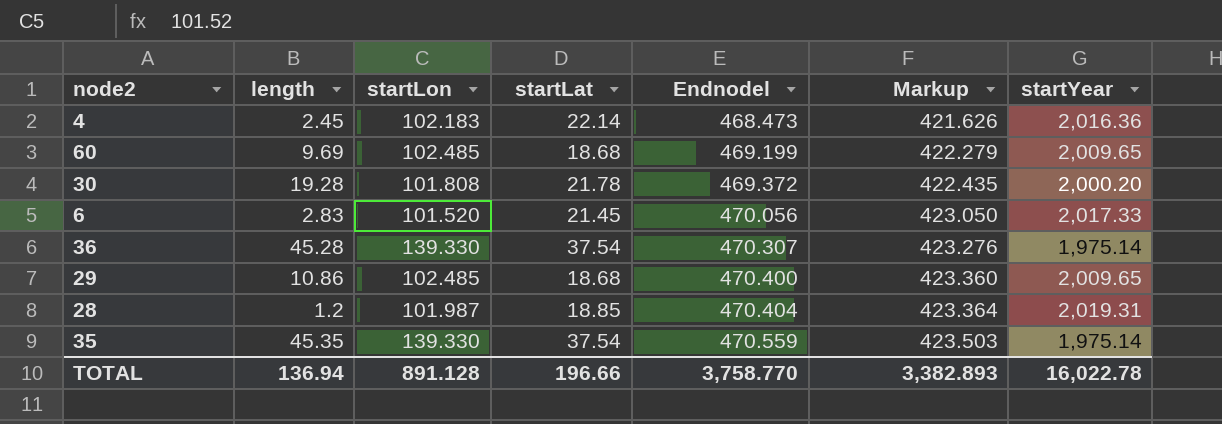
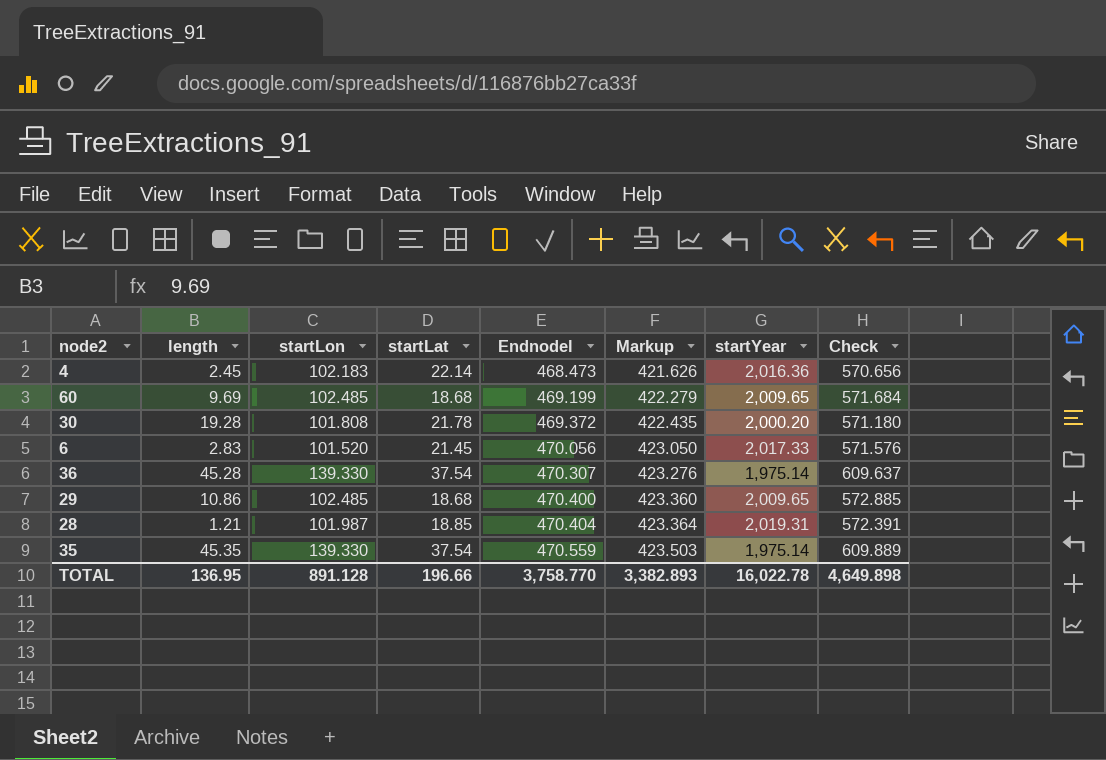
column Check | formula: none -> [startLon] + [Endnodel]
28 | length: 1.2 -> 1.21
TOTAL | length: 136.94 -> 136.95

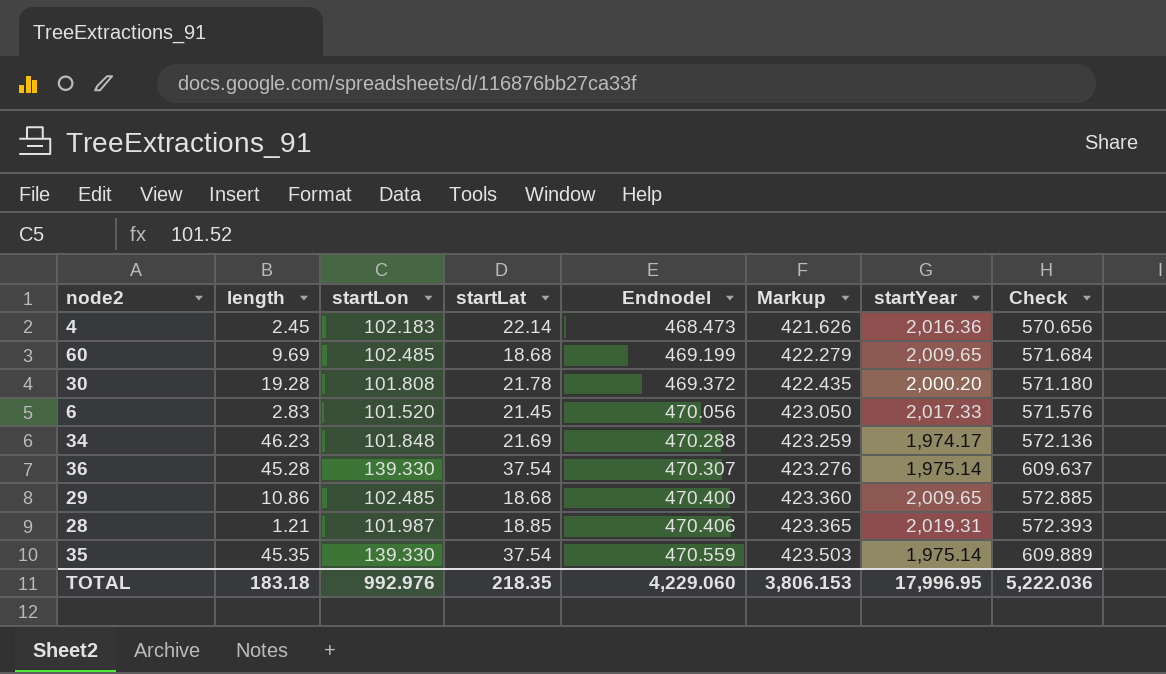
row 34: none -> 46.23 | 101.848 | 21.69 | 470.288 | 423.259 | 1,974.17 | 572.136
28 | Endnodel: 470.404 -> 470.406
28 | Markup: 423.364 -> 423.365
28 | Check: 572.391 -> 572.393
TOTAL | length: 136.95 -> 183.18
TOTAL | startLon: 891.128 -> 992.976
TOTAL | startLat: 196.66 -> 218.35
TOTAL | Endnodel: 3,758.770 -> 4,229.060
TOTAL | Markup: 3,382.893 -> 3,806.153
TOTAL | startYear: 16,022.78 -> 17,996.95
TOTAL | Check: 4,649.898 -> 5,222.036

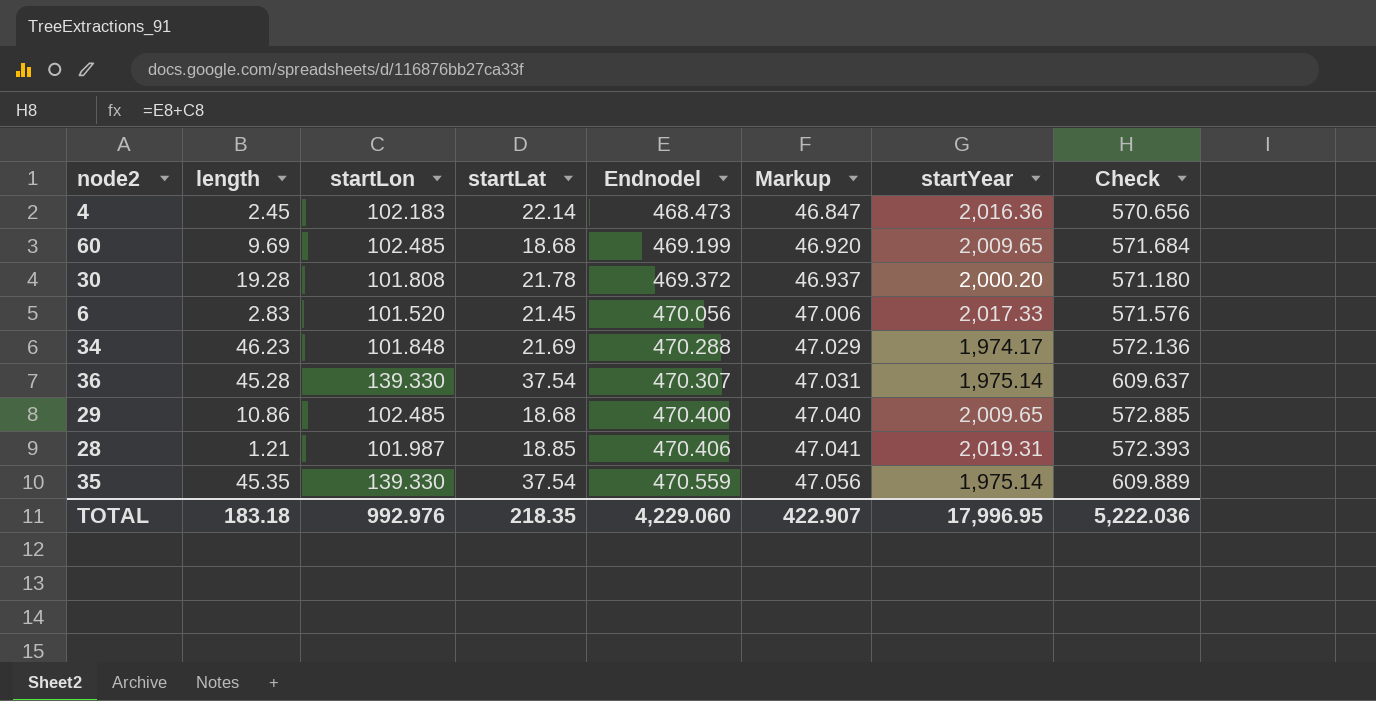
column Markup | formula: [Endnodel] * 0.9 -> [Endnodel] * 0.1
TOTAL | Markup: 3,806.153 -> 422.907

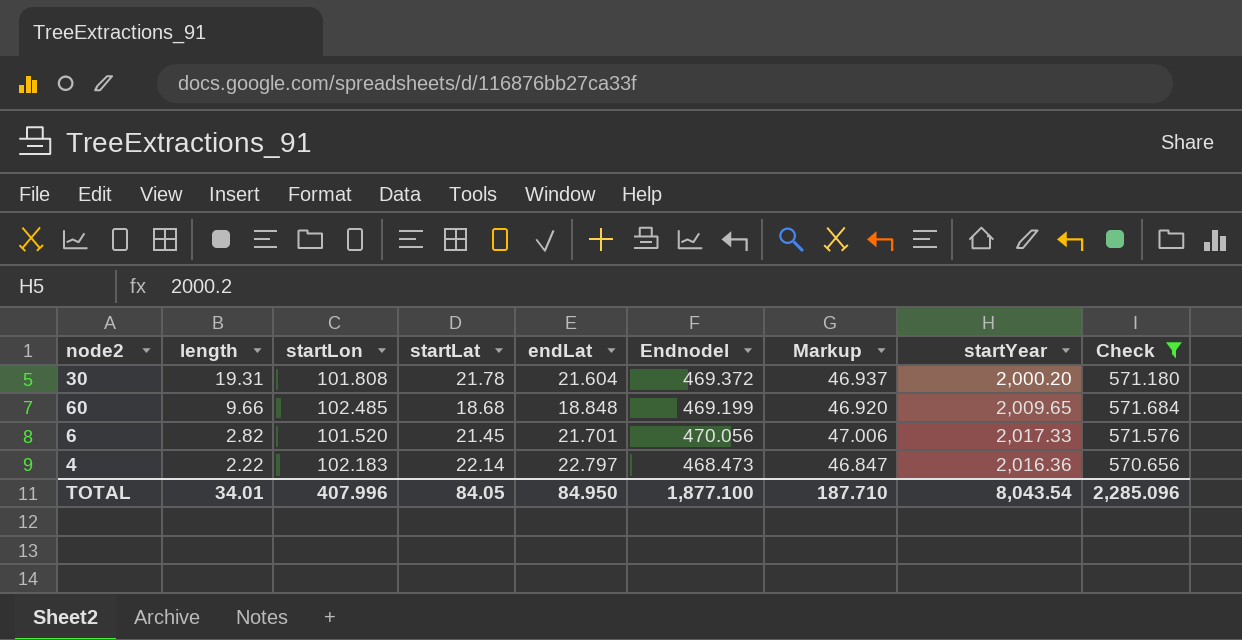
filter: none -> Check <= 571.684
row order: Endnodel ascending -> length descending
column endLat | position: none -> 5
30 | length: 19.28 -> 19.31
60 | length: 9.69 -> 9.66
6 | length: 2.83 -> 2.82
4 | length: 2.45 -> 2.22
TOTAL | length: 183.18 -> 34.01
TOTAL | startLon: 992.976 -> 407.996
TOTAL | startLat: 218.35 -> 84.05
TOTAL | Endnodel: 4,229.060 -> 1,877.100
TOTAL | Markup: 422.907 -> 187.710
TOTAL | startYear: 17,996.95 -> 8,043.54
TOTAL | Check: 5,222.036 -> 2,285.096

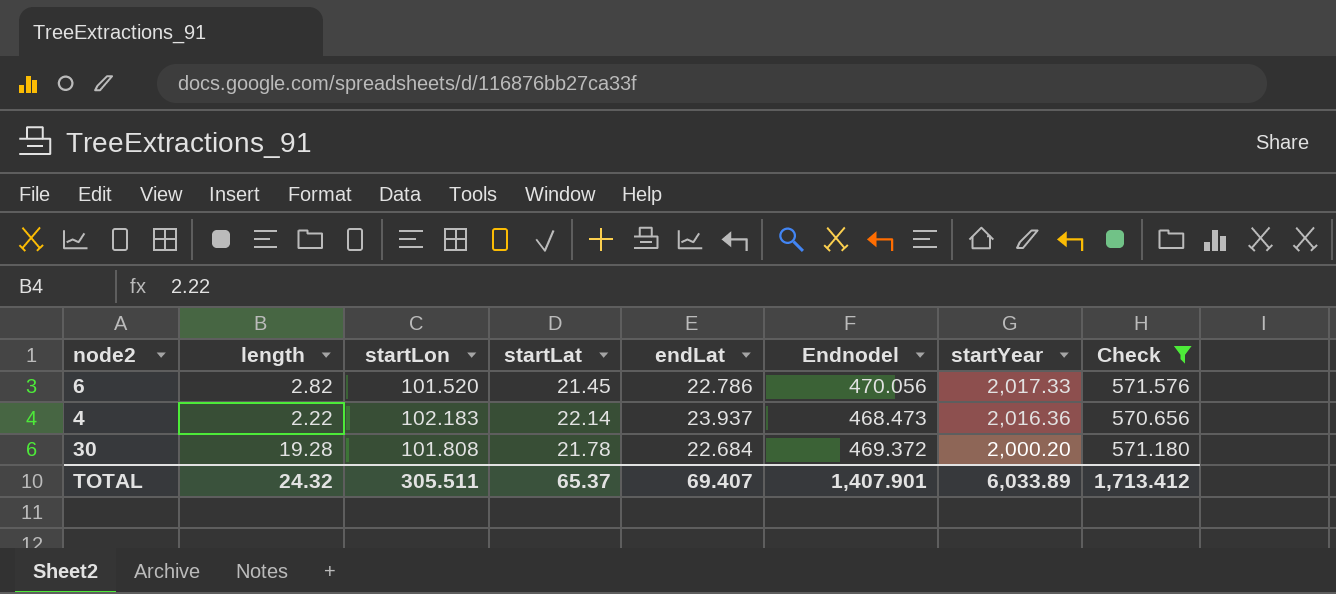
row order: length descending -> startYear descending
column Markup | formula: [Endnodel] * 0.1 -> none
row 60: 9.66 | 102.485 | 18.68 | 18.848 | 469.199 | 46.920 | 2,009.65 | 571.684 -> none
6 | endLat: 21.701 -> 22.786
4 | endLat: 22.797 -> 23.937
30 | length: 19.31 -> 19.28
30 | endLat: 21.604 -> 22.684
TOTAL | length: 34.01 -> 24.32
TOTAL | startLon: 407.996 -> 305.511
TOTAL | startLat: 84.05 -> 65.37
TOTAL | endLat: 84.950 -> 69.407
TOTAL | Endnodel: 1,877.100 -> 1,407.901
TOTAL | startYear: 8,043.54 -> 6,033.89
TOTAL | Check: 2,285.096 -> 1,713.412

